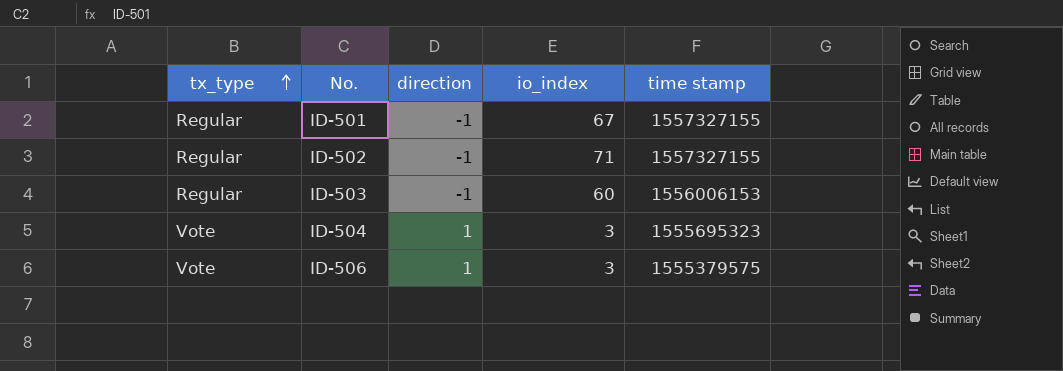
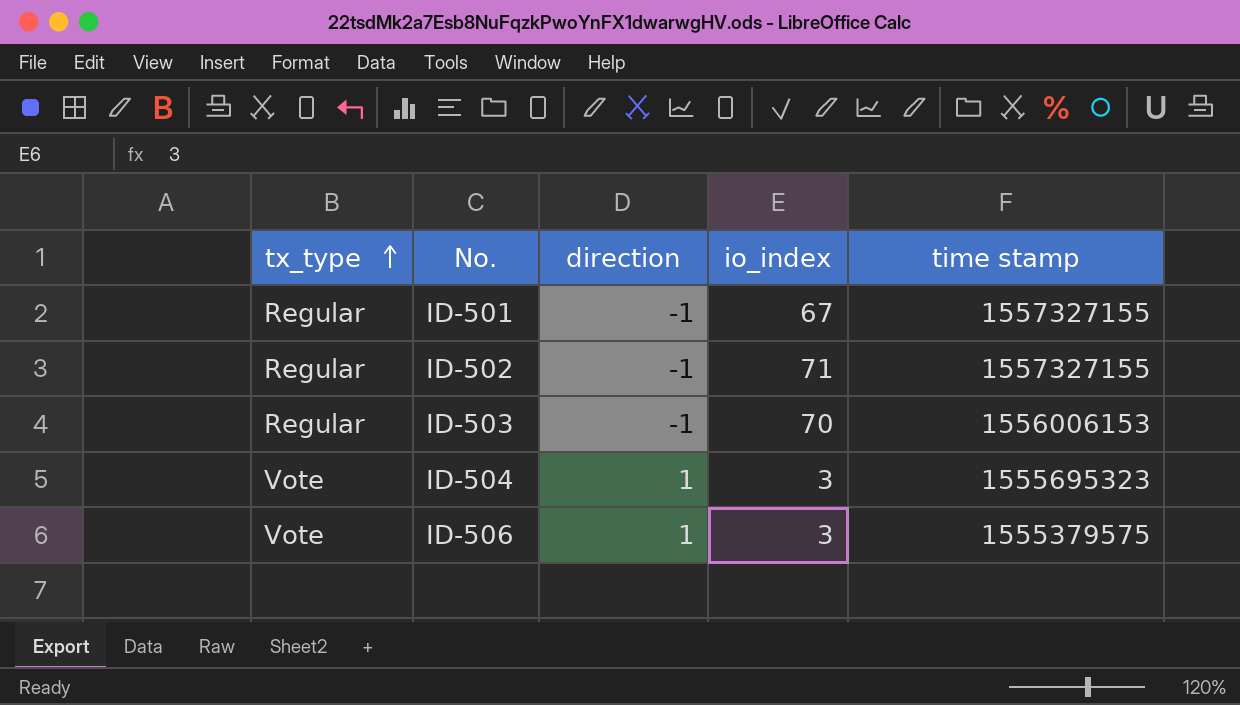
ID-503 | io_index: 60 -> 70

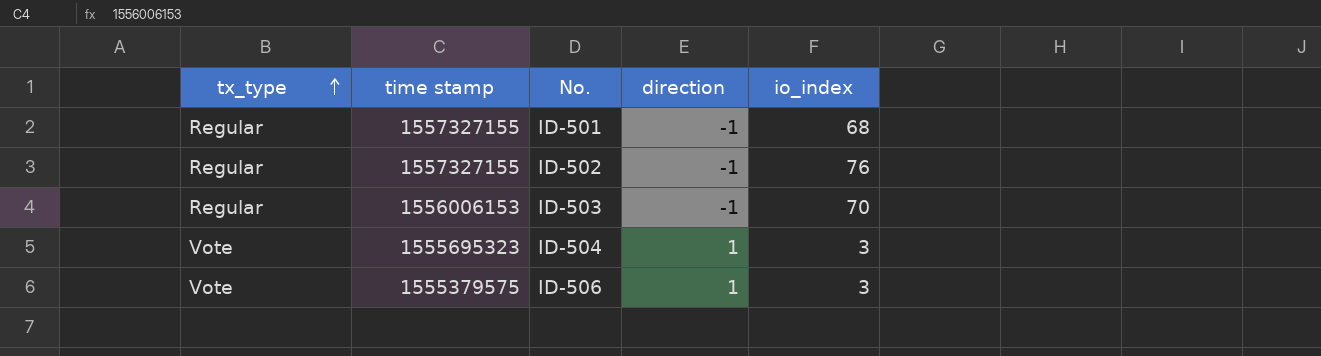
column time stamp | position: 5 -> 2
ID-501 | io_index: 67 -> 68
ID-502 | io_index: 71 -> 76

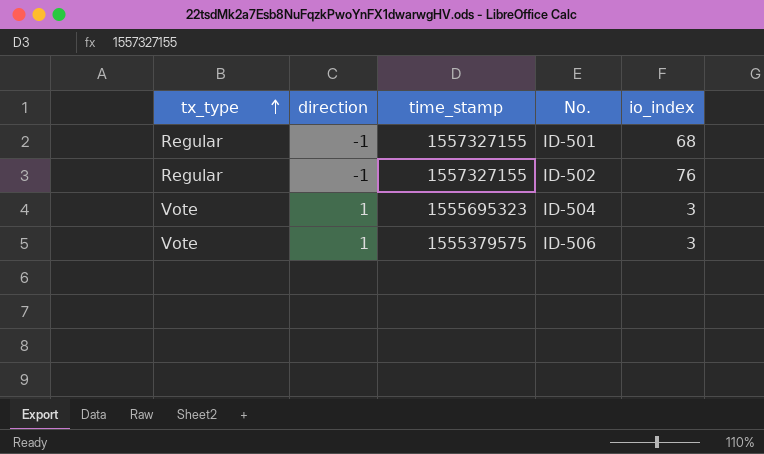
column direction | position: 4 -> 2
column name: time stamp -> time_stamp
row ID-503: Regular | 1556006153 | -1 | 70 -> none

